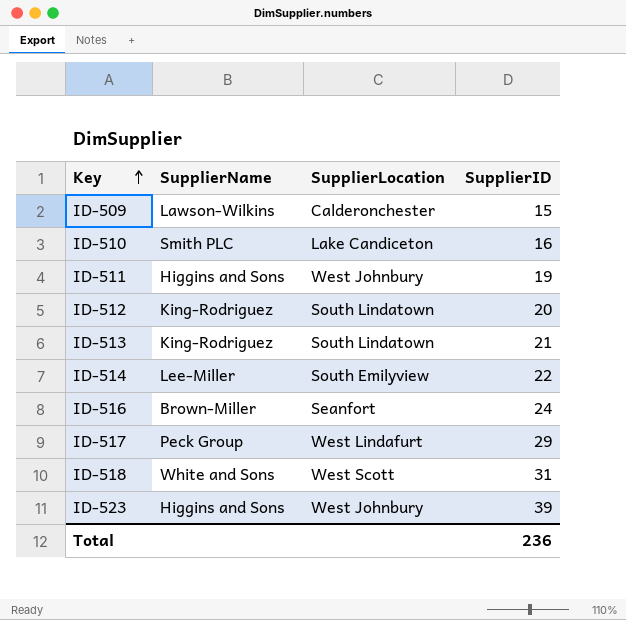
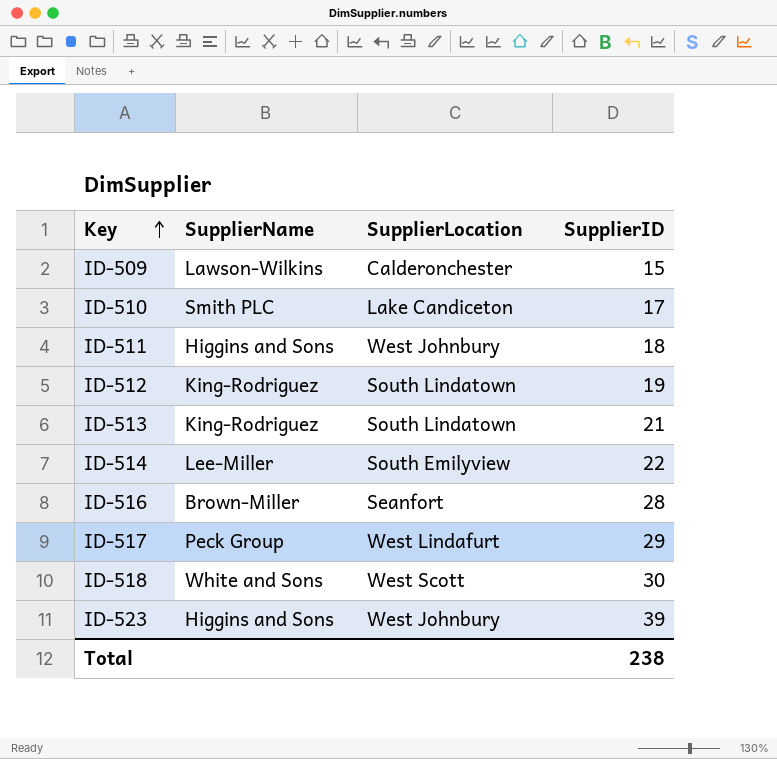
ID-510 | SupplierID: 16 -> 17
ID-511 | SupplierID: 19 -> 18
ID-512 | SupplierID: 20 -> 19
ID-516 | SupplierID: 24 -> 28
ID-518 | SupplierID: 31 -> 30
Total | SupplierID: 236 -> 238

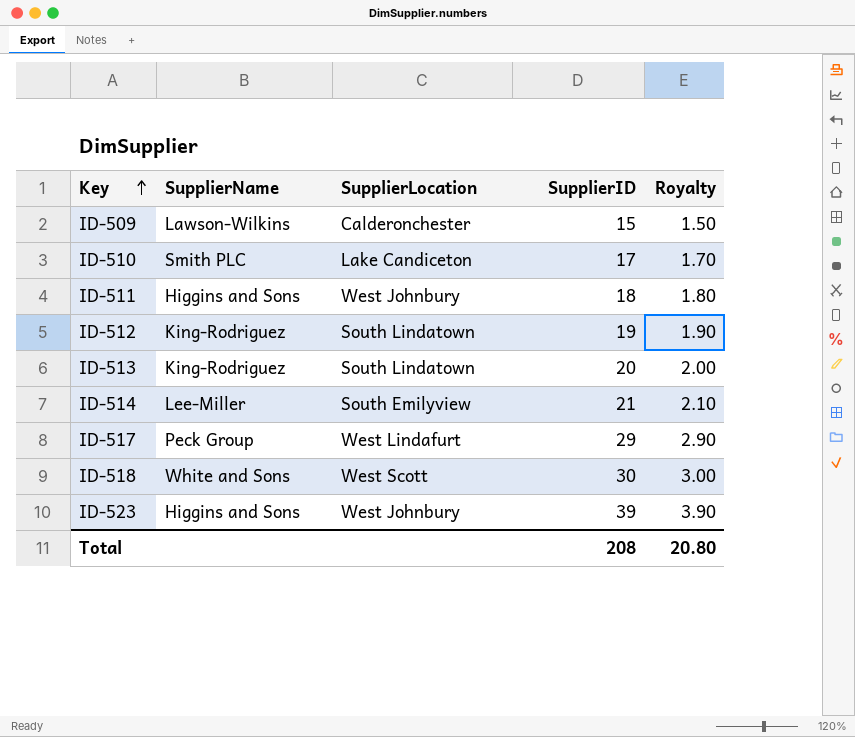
column Royalty | formula: none -> [SupplierID] * 0.1
row ID-516: Brown-Miller | Seanfort | 28 -> none
ID-513 | SupplierID: 21 -> 20
ID-514 | SupplierID: 22 -> 21
Total | SupplierID: 238 -> 208

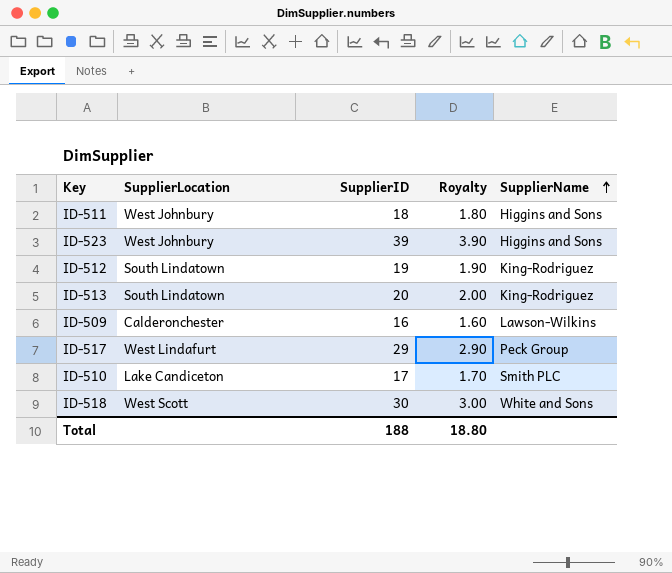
row order: Key ascending -> SupplierName ascending
column SupplierName | position: 2 -> 5
row ID-514: Lee-Miller | South Emilyview | 21 | 2.10 -> none
ID-509 | SupplierID: 15 -> 16
ID-509 | Royalty: 1.50 -> 1.60
Total | SupplierID: 208 -> 188
Total | Royalty: 20.80 -> 18.80

